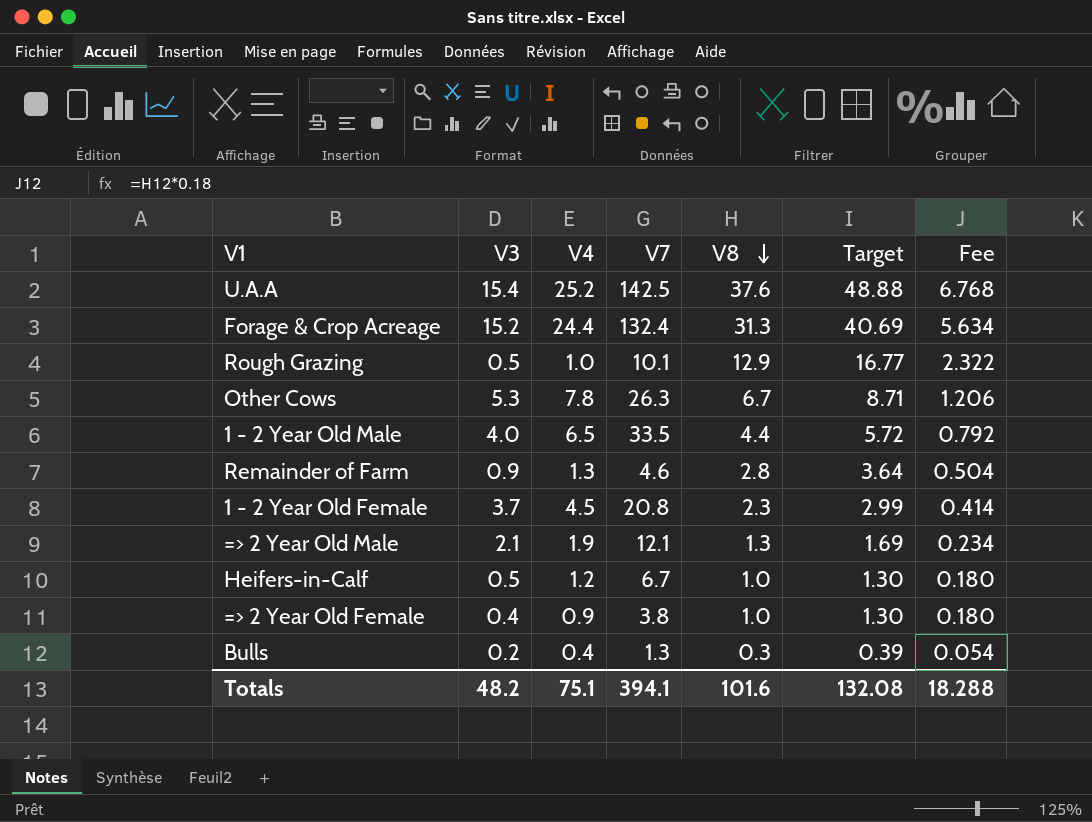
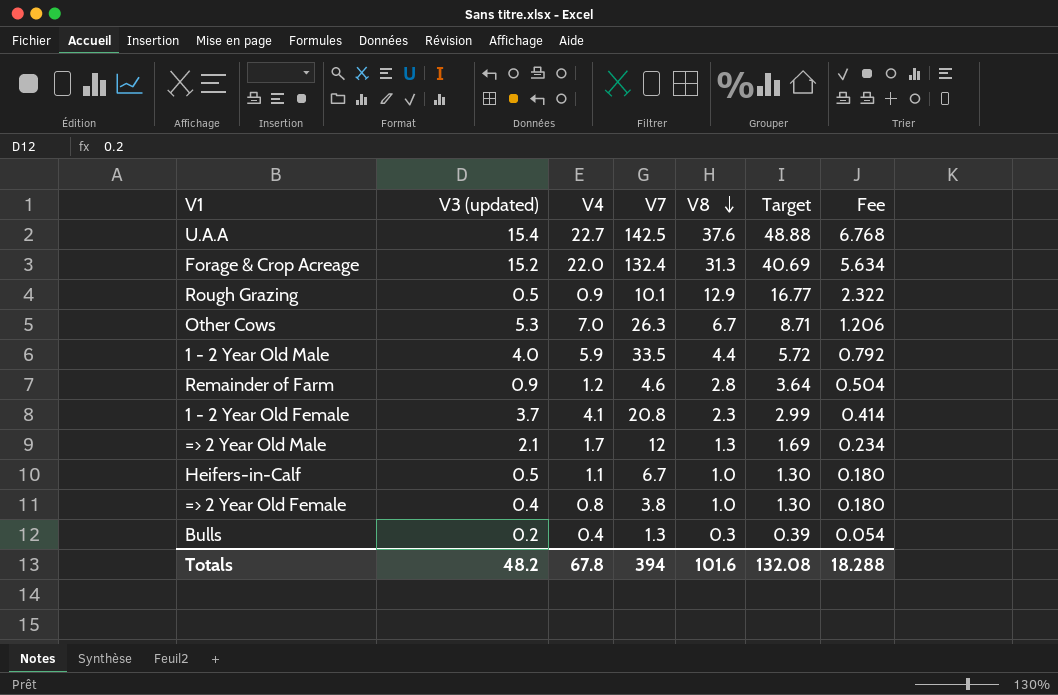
column name: V3 -> V3 (updated)
U.A.A | V4: 25.2 -> 22.7
Forage & Crop Acreage | V4: 24.4 -> 22.0
Rough Grazing | V4: 1.0 -> 0.9
Other Cows | V4: 7.8 -> 7.0
1 - 2 Year Old Male | V4: 6.5 -> 5.9
Remainder of Farm | V4: 1.3 -> 1.2
1 - 2 Year Old Female | V4: 4.5 -> 4.1
=> 2 Year Old Male | V4: 1.9 -> 1.7
=> 2 Year Old Male | V7: 12.1 -> 12
Heifers-in-Calf | V4: 1.2 -> 1.1
=> 2 Year Old Female | V4: 0.9 -> 0.8
Totals | V4: 75.1 -> 67.8
Totals | V7: 394.1 -> 394

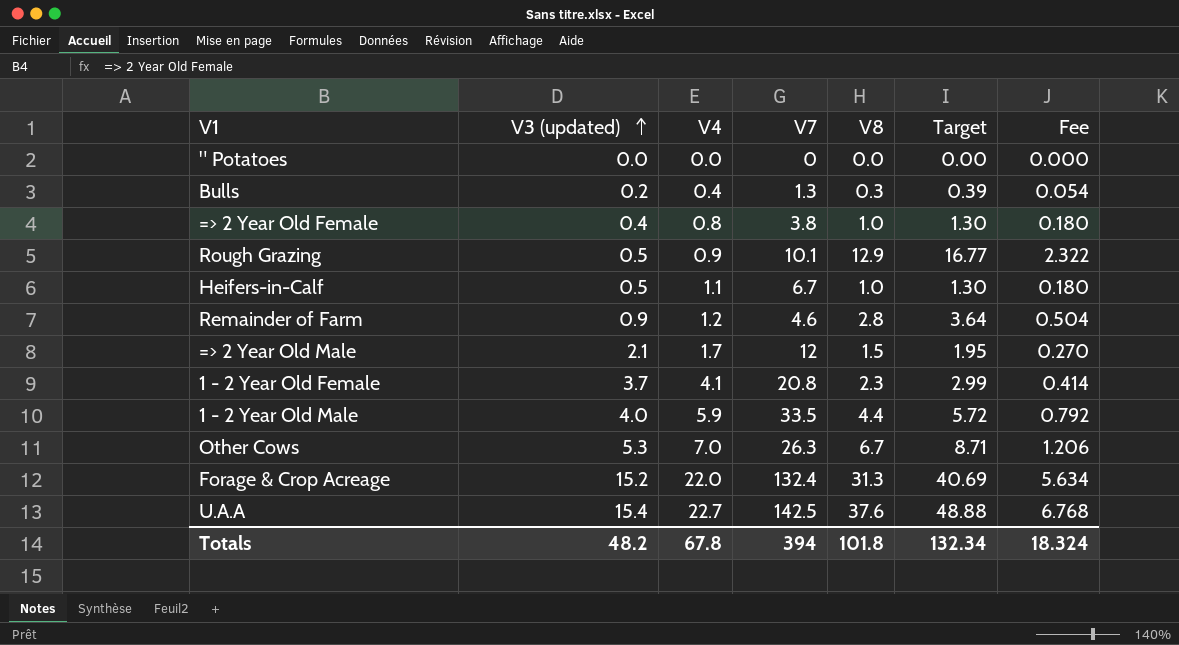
row order: V8 descending -> V3 (updated) ascending
row " Potatoes: none -> 0.0 | 0.0 | 0 | 0.0 | 0.00 | 0.000
=> 2 Year Old Male | V8: 1.3 -> 1.5
=> 2 Year Old Male | Target: 1.69 -> 1.95
=> 2 Year Old Male | Fee: 0.234 -> 0.270
Totals | V8: 101.6 -> 101.8
Totals | Target: 132.08 -> 132.34
Totals | Fee: 18.288 -> 18.324

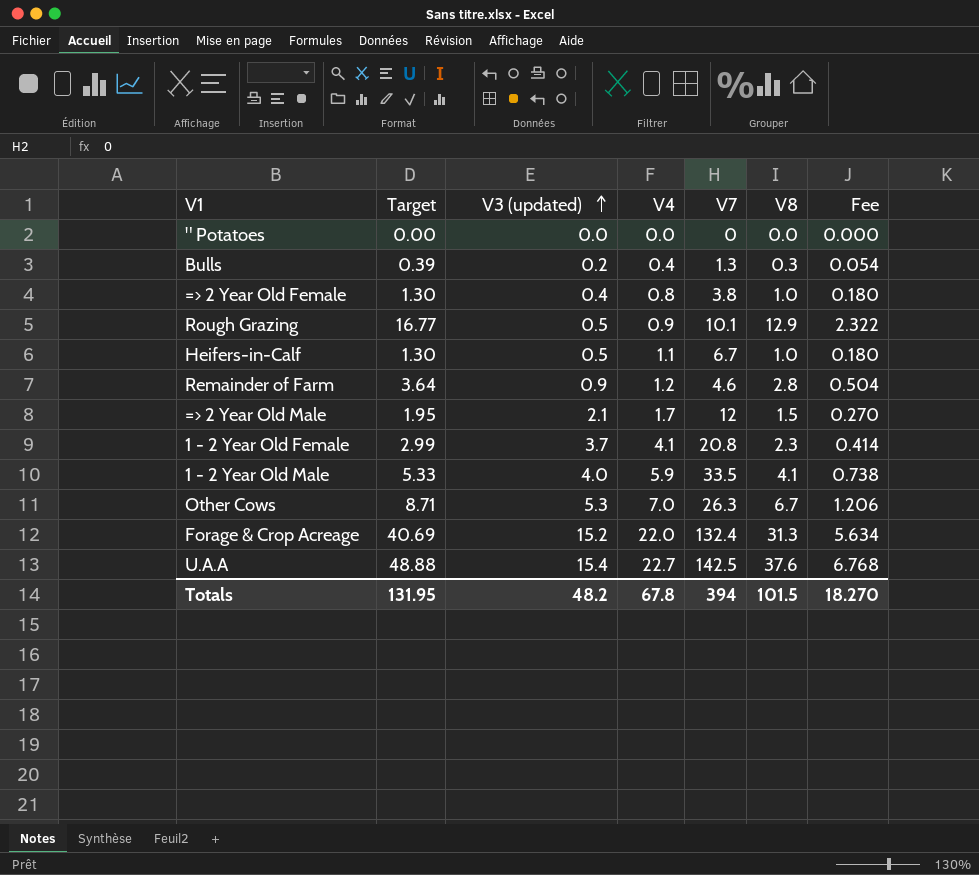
column Target | position: 6 -> 2
1 - 2 Year Old Male | Target: 5.72 -> 5.33
1 - 2 Year Old Male | V8: 4.4 -> 4.1
1 - 2 Year Old Male | Fee: 0.792 -> 0.738
Totals | Target: 132.34 -> 131.95
Totals | V8: 101.8 -> 101.5
Totals | Fee: 18.324 -> 18.270

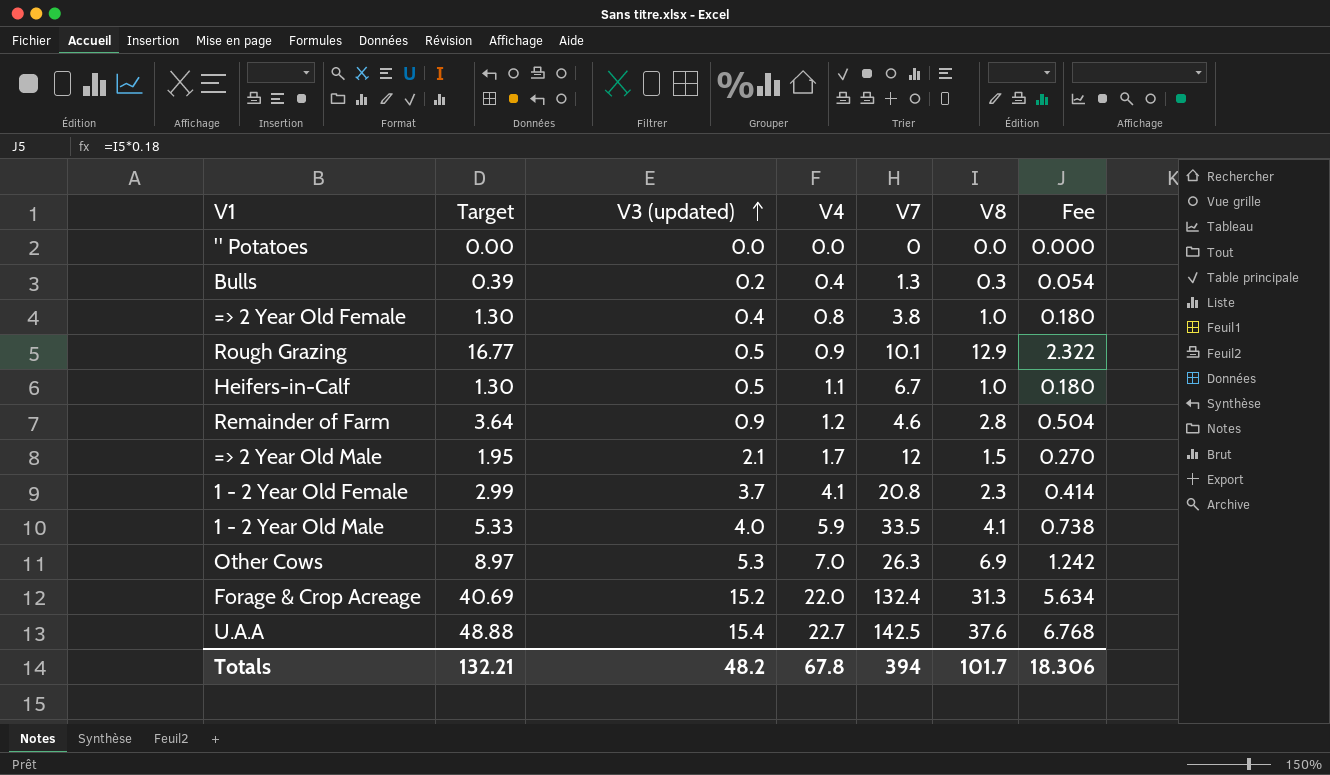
Other Cows | Target: 8.71 -> 8.97
Other Cows | V8: 6.7 -> 6.9
Other Cows | Fee: 1.206 -> 1.242
Totals | Target: 131.95 -> 132.21
Totals | V8: 101.5 -> 101.7
Totals | Fee: 18.270 -> 18.306

